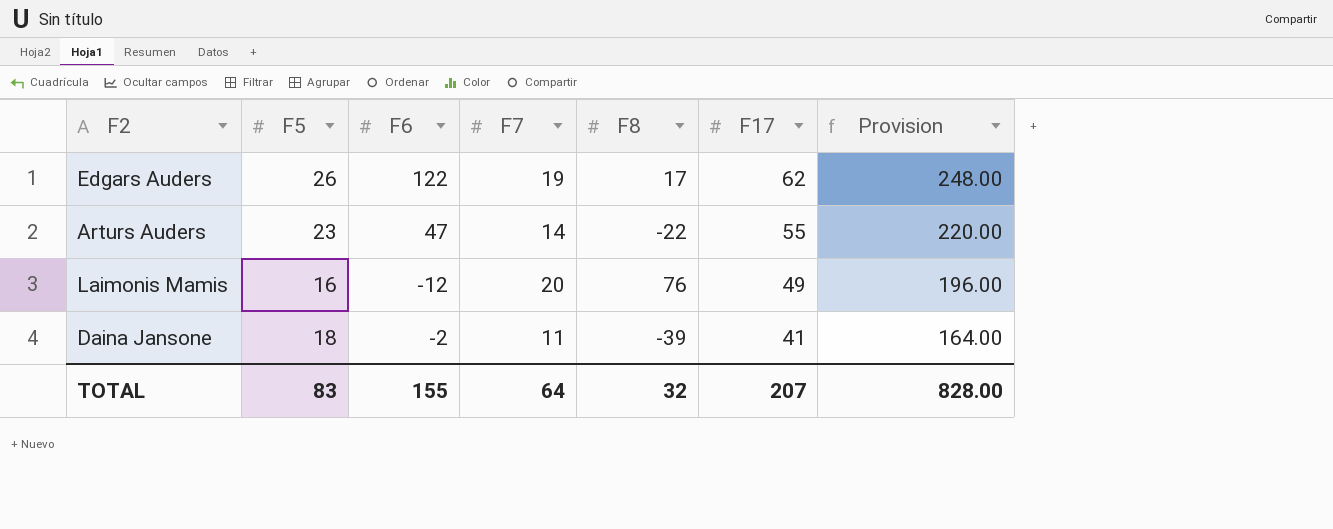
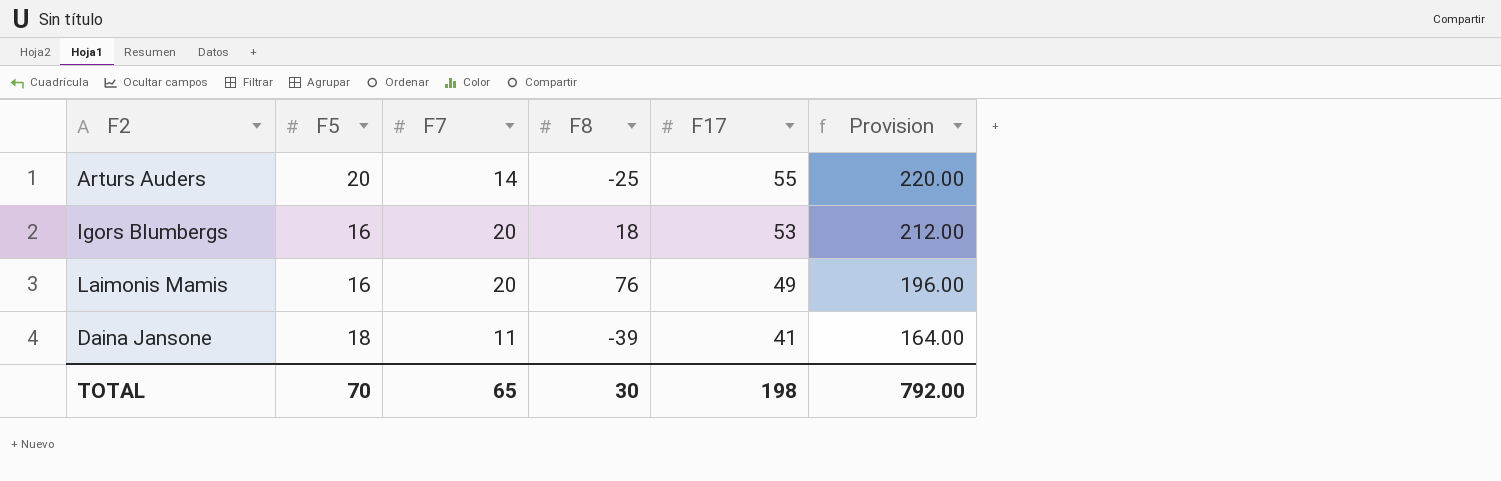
column F6 | position: 3 -> none
row Edgars Auders: 26 | 122 | 19 | 17 | 62 | 248.00 -> none
Arturs Auders | F5: 23 -> 20
Arturs Auders | F8: -22 -> -25
row Igors Blumbergs: none -> 16 | 20 | 18 | 53 | 212.00
TOTAL | F5: 83 -> 70
TOTAL | F7: 64 -> 65
TOTAL | F8: 32 -> 30
TOTAL | F17: 207 -> 198
TOTAL | Provision: 828.00 -> 792.00

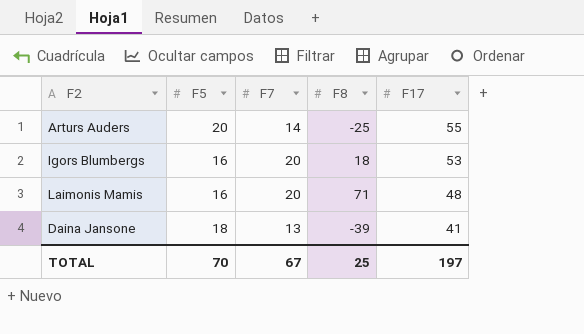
column Provision | formula: [F17] * 4 -> none
Laimonis Mamis | F8: 76 -> 71
Laimonis Mamis | F17: 49 -> 48
Daina Jansone | F7: 11 -> 13
TOTAL | F7: 65 -> 67
TOTAL | F8: 30 -> 25
TOTAL | F17: 198 -> 197

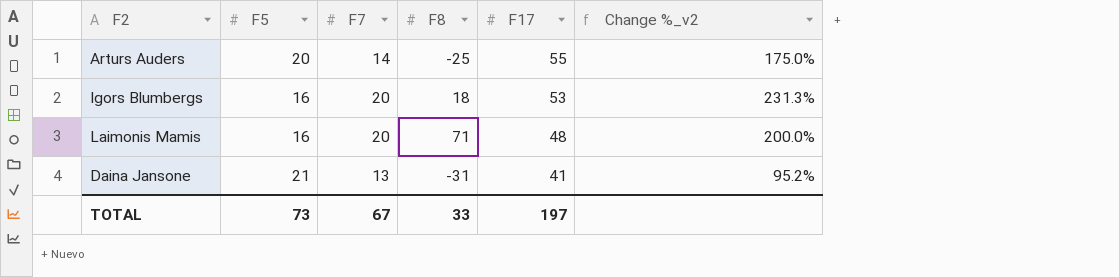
column Change %_v2 | formula: none -> ([F17] - [F5]) / [F5]
Daina Jansone | F5: 18 -> 21
Daina Jansone | F8: -39 -> -31
TOTAL | F5: 70 -> 73
TOTAL | F8: 25 -> 33

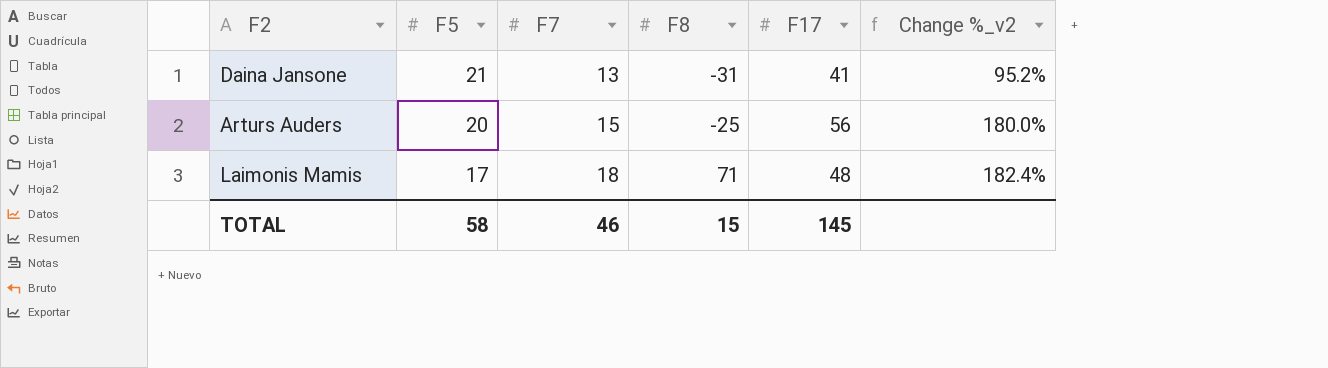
row order: F17 descending -> F5 descending
row Igors Blumbergs: 16 | 20 | 18 | 53 | 231.3% -> none
Arturs Auders | F7: 14 -> 15
Arturs Auders | F17: 55 -> 56
Arturs Auders | Change %_v2: 175.0% -> 180.0%
Laimonis Mamis | F5: 16 -> 17
Laimonis Mamis | F7: 20 -> 18
Laimonis Mamis | Change %_v2: 200.0% -> 182.4%
TOTAL | F5: 73 -> 58
TOTAL | F7: 67 -> 46
TOTAL | F8: 33 -> 15
TOTAL | F17: 197 -> 145

